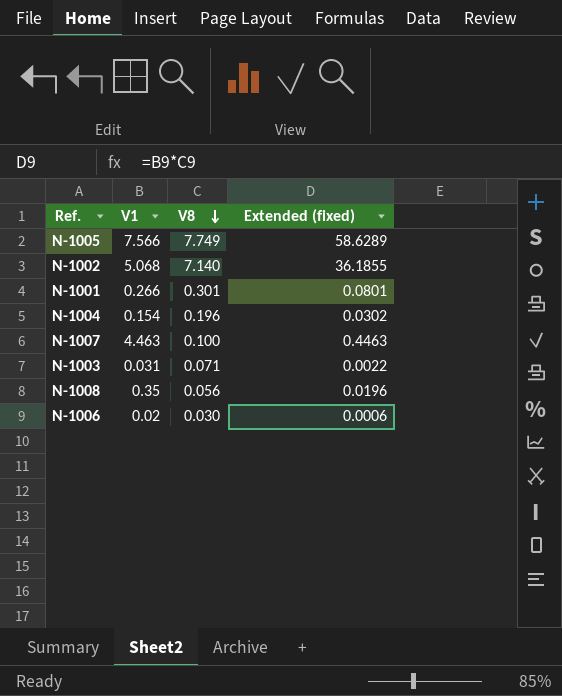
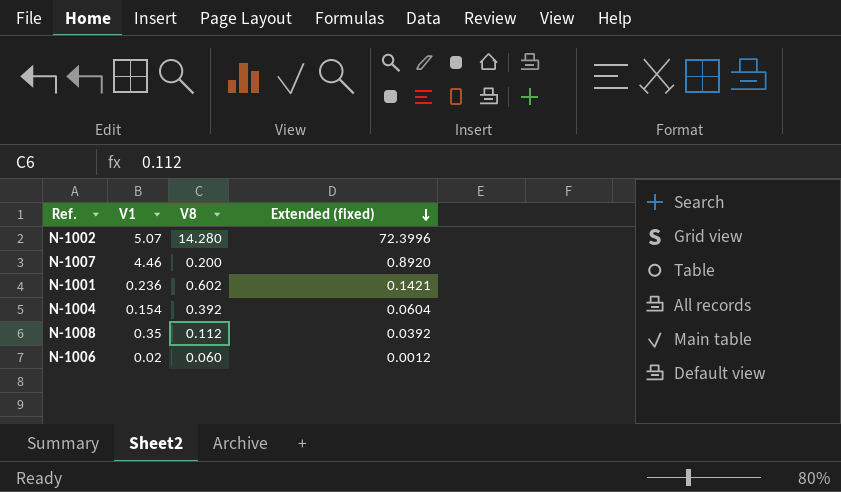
row order: V8 descending -> Extended (fixed) descending
row N-1005: 7.566 | 7.749 | 58.6289 -> none
row N-1003: 0.031 | 0.071 | 0.0022 -> none
N-1002 | V1: 5.068 -> 5.07
N-1002 | V8: 7.140 -> 14.280
N-1002 | Extended (fixed): 36.1855 -> 72.3996
N-1007 | V1: 4.463 -> 4.46
N-1007 | V8: 0.100 -> 0.200
N-1007 | Extended (fixed): 0.4463 -> 0.8920
N-1001 | V1: 0.266 -> 0.236
N-1001 | V8: 0.301 -> 0.602
N-1001 | Extended (fixed): 0.0801 -> 0.1421
N-1004 | V8: 0.196 -> 0.392
N-1004 | Extended (fixed): 0.0302 -> 0.0604
N-1008 | V8: 0.056 -> 0.112
N-1008 | Extended (fixed): 0.0196 -> 0.0392
N-1006 | V8: 0.030 -> 0.060
N-1006 | Extended (fixed): 0.0006 -> 0.0012

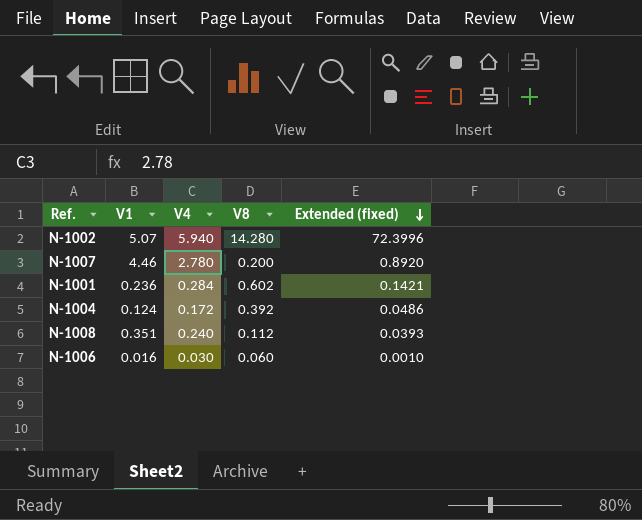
column V4 | position: none -> 3
N-1004 | V1: 0.154 -> 0.124
N-1004 | Extended (fixed): 0.0604 -> 0.0486
N-1008 | V1: 0.35 -> 0.351
N-1008 | Extended (fixed): 0.0392 -> 0.0393
N-1006 | V1: 0.02 -> 0.016
N-1006 | Extended (fixed): 0.0012 -> 0.0010

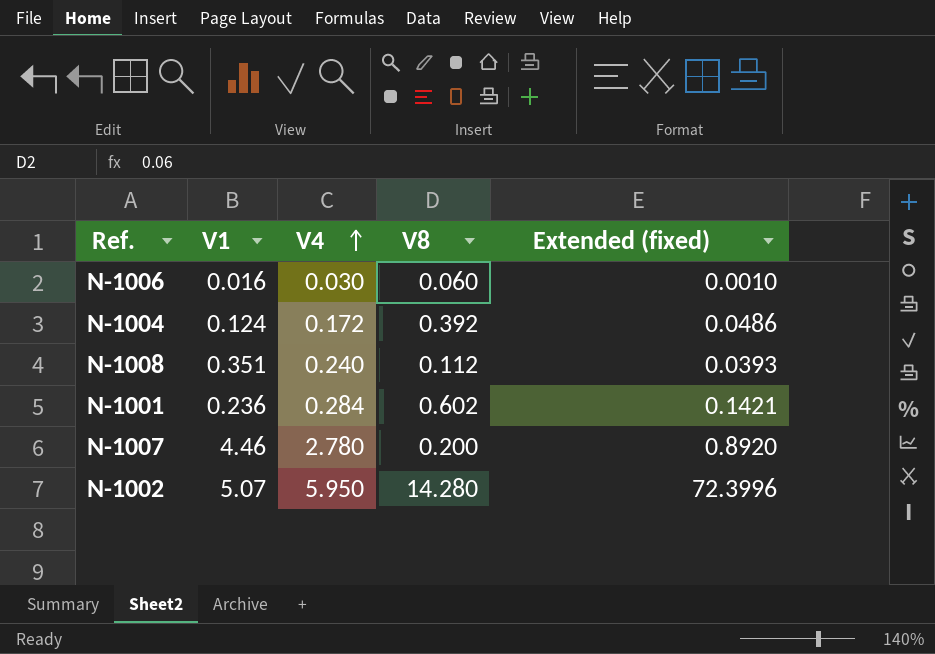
row order: Extended (fixed) descending -> V4 ascending
N-1002 | V4: 5.940 -> 5.950

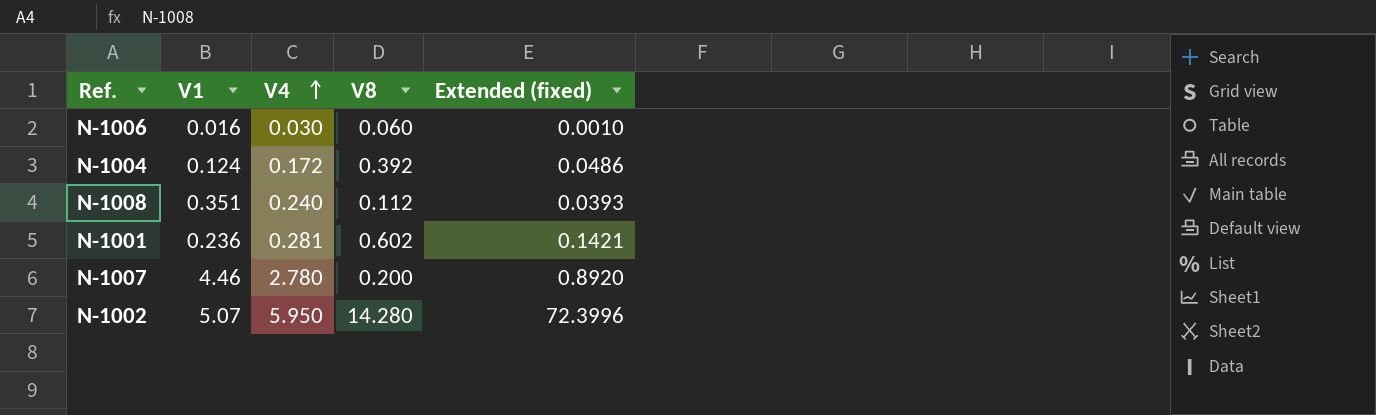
N-1001 | V4: 0.284 -> 0.281

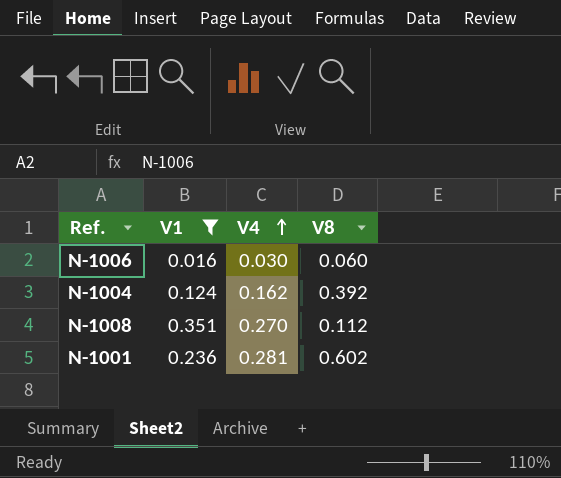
filter: none -> V1 <= 0.351
column Extended (fixed) | formula: [V1] * [V8] -> none
N-1004 | V4: 0.172 -> 0.162
N-1008 | V4: 0.240 -> 0.270

